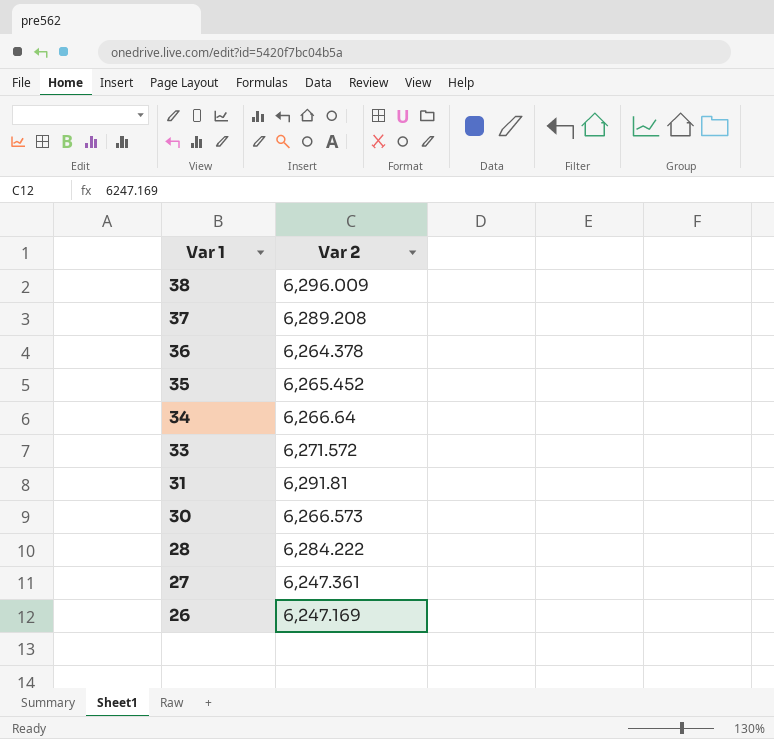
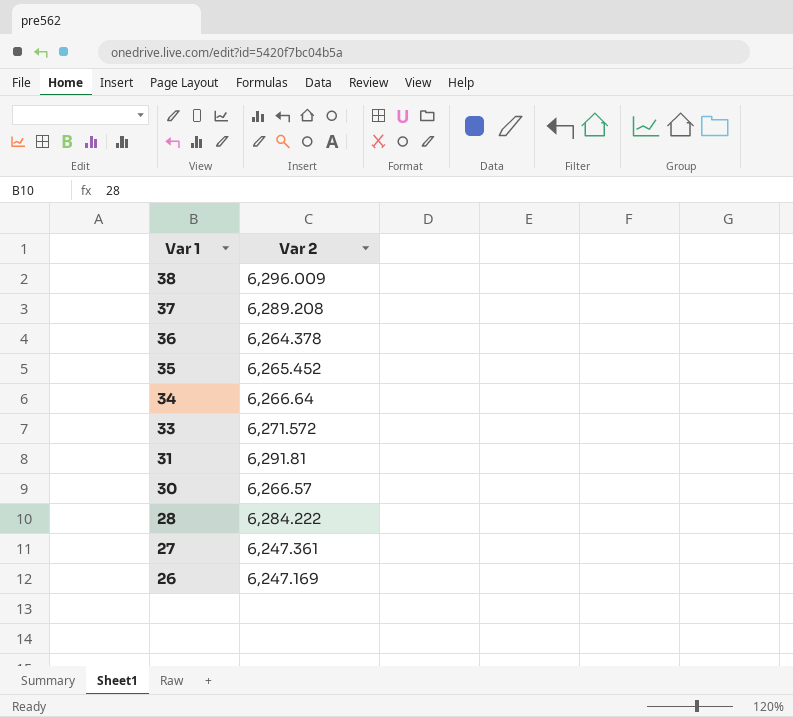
30 | Var 2: 6,266.573 -> 6,266.57

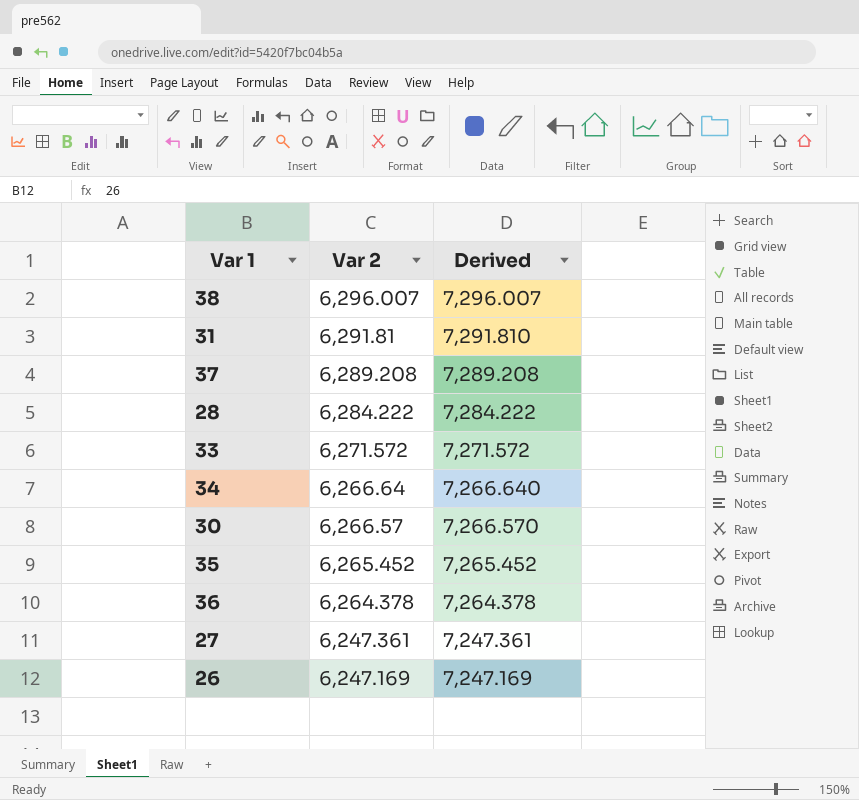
row order: Var 1 descending -> Var 2 descending
column Derived | formula: none -> [Var 2] + 1000
38 | Var 2: 6,296.009 -> 6,296.007

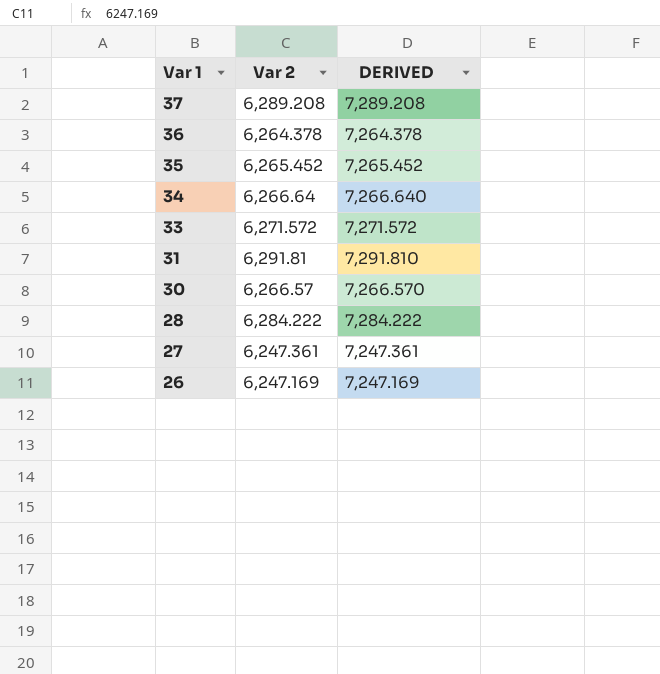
row order: Var 2 descending -> Var 1 descending
column name: Derived -> DERIVED
row 38: 6,296.007 | 7,296.007 -> none

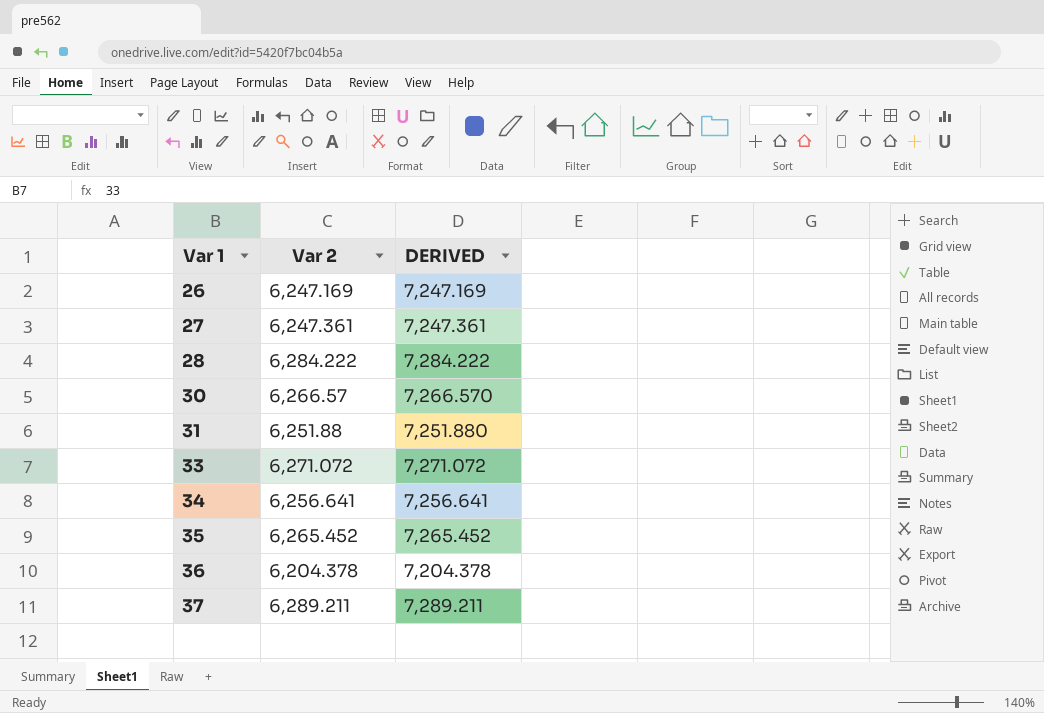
row order: Var 1 descending -> Var 1 ascending
31 | Var 2: 6,291.81 -> 6,251.88
31 | DERIVED: 7,291.810 -> 7,251.880
33 | Var 2: 6,271.572 -> 6,271.072
33 | DERIVED: 7,271.572 -> 7,271.072
34 | Var 2: 6,266.64 -> 6,256.641
34 | DERIVED: 7,266.640 -> 7,256.641
36 | Var 2: 6,264.378 -> 6,204.378
36 | DERIVED: 7,264.378 -> 7,204.378
37 | Var 2: 6,289.208 -> 6,289.211
37 | DERIVED: 7,289.208 -> 7,289.211

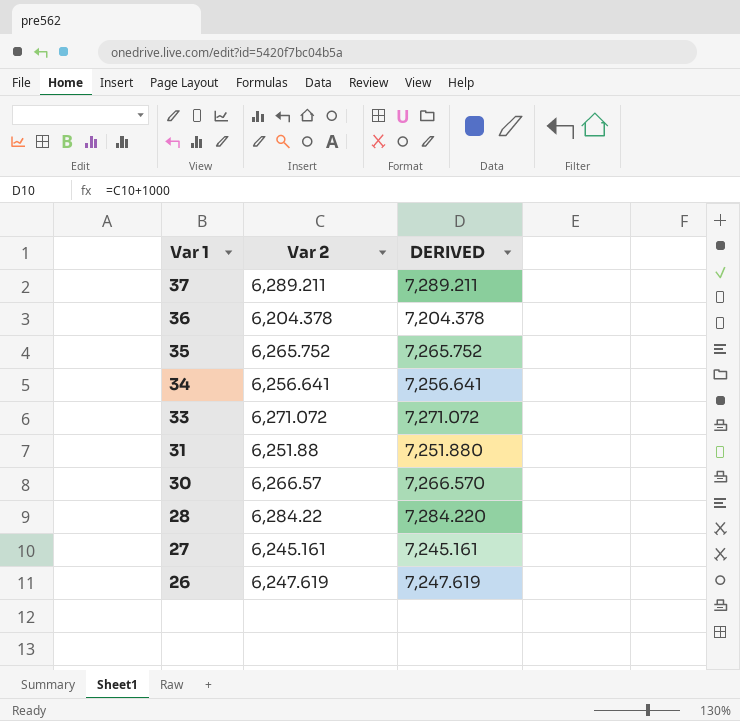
row order: Var 1 ascending -> Var 1 descending
35 | Var 2: 6,265.452 -> 6,265.752
35 | DERIVED: 7,265.452 -> 7,265.752
28 | Var 2: 6,284.222 -> 6,284.22
28 | DERIVED: 7,284.222 -> 7,284.220
27 | Var 2: 6,247.361 -> 6,245.161
27 | DERIVED: 7,247.361 -> 7,245.161
26 | Var 2: 6,247.169 -> 6,247.619
26 | DERIVED: 7,247.169 -> 7,247.619

